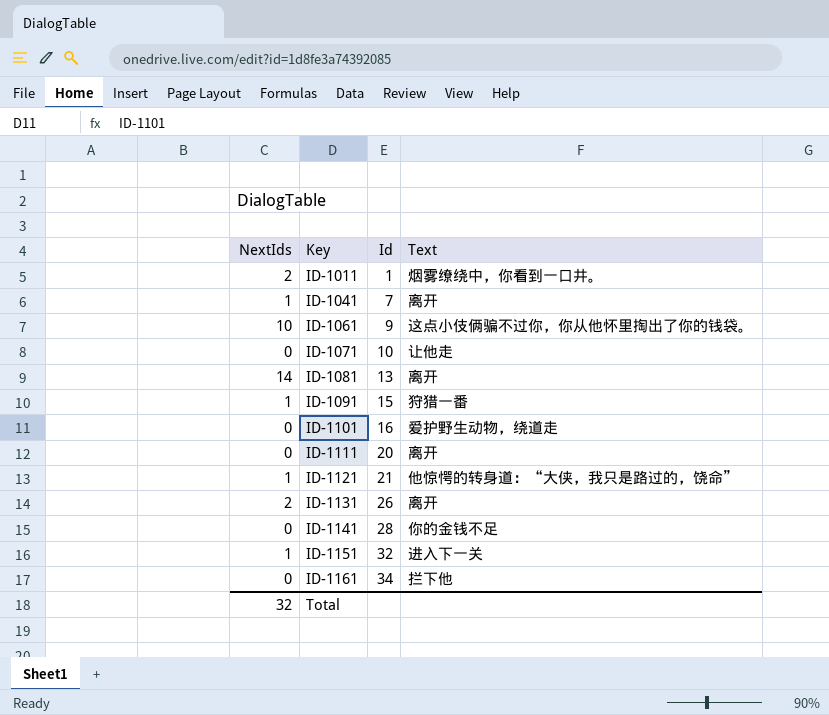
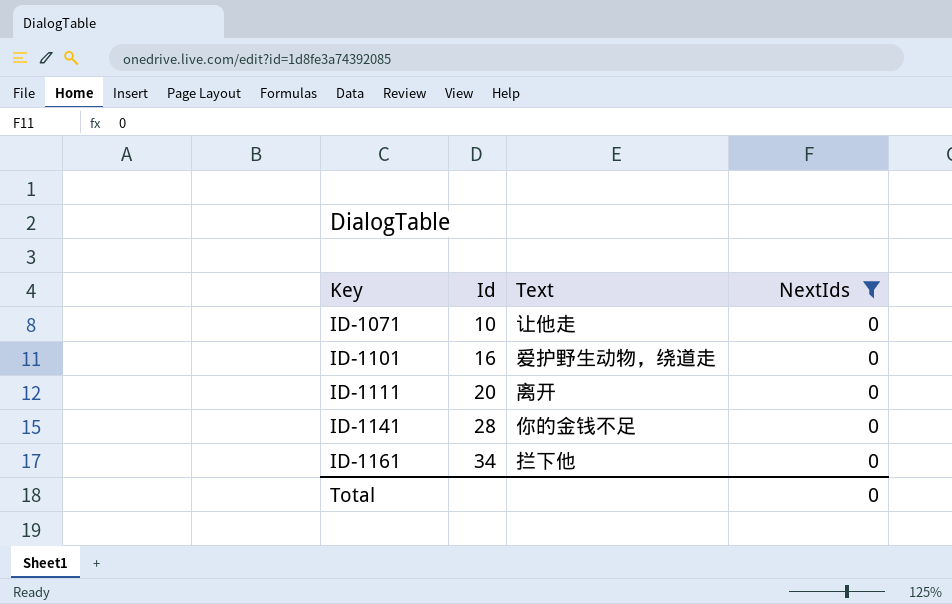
filter: none -> NextIds = 0
column NextIds | position: 1 -> 4
Total | NextIds: 32 -> 0

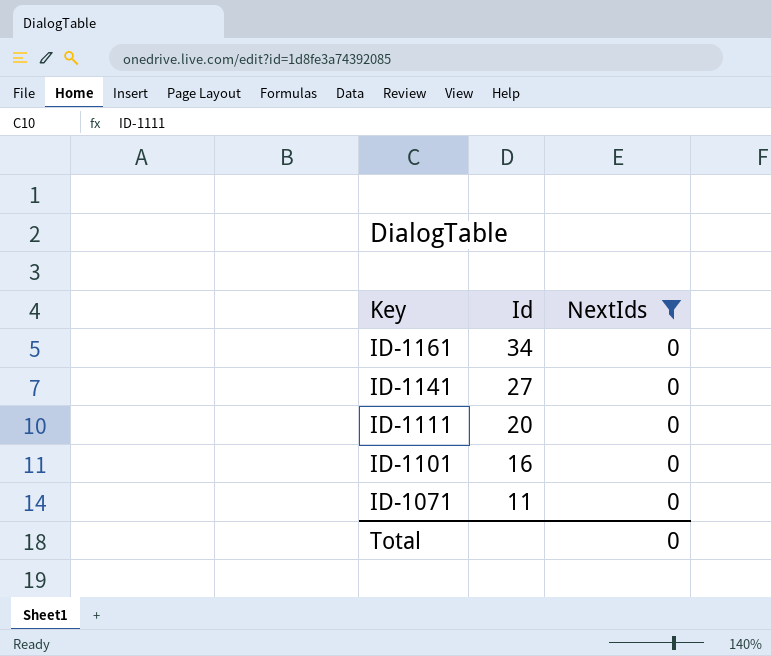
row order: Key ascending -> Key descending
column Text | position: 3 -> none
ID-1141 | Id: 28 -> 27
ID-1071 | Id: 10 -> 11

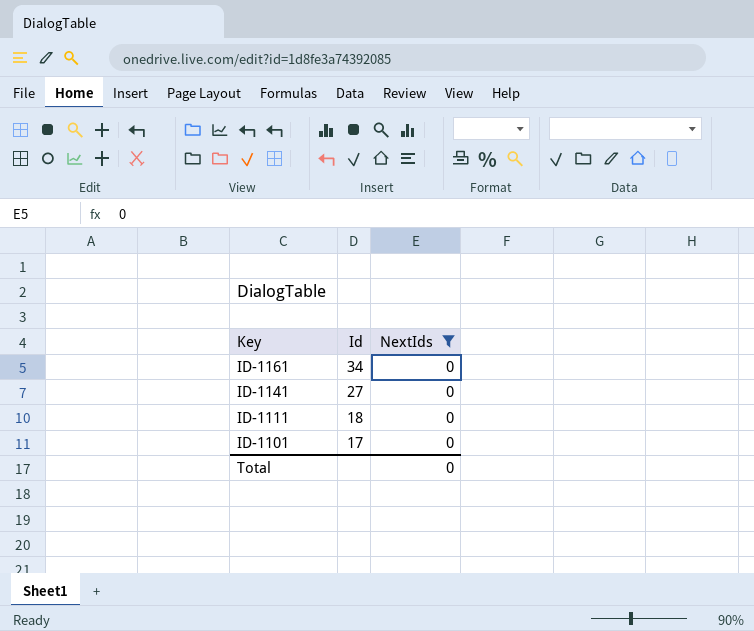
row ID-1071: 11 | 0 -> none
ID-1111 | Id: 20 -> 18
ID-1101 | Id: 16 -> 17

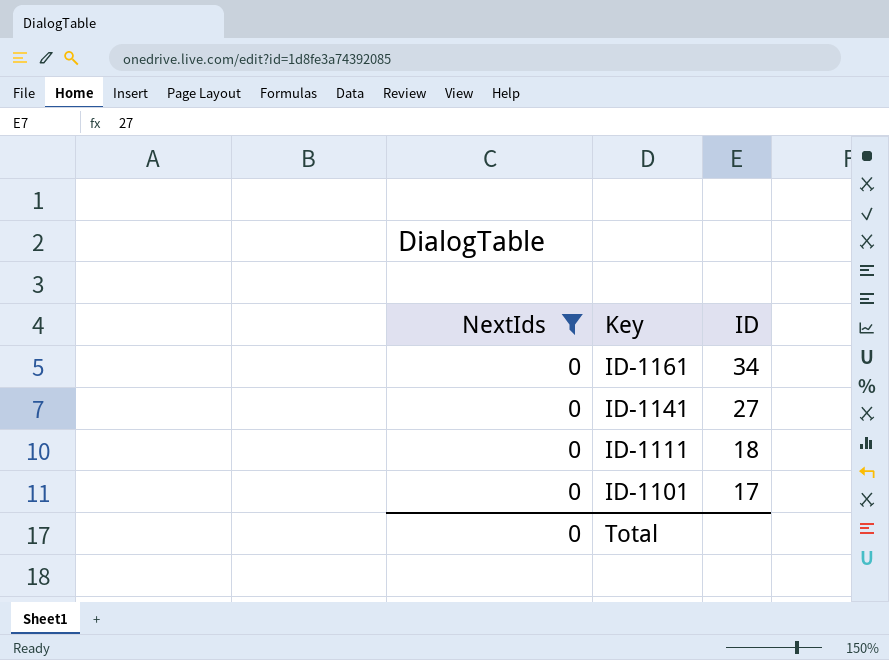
column NextIds | position: 3 -> 1
column name: Id -> ID

